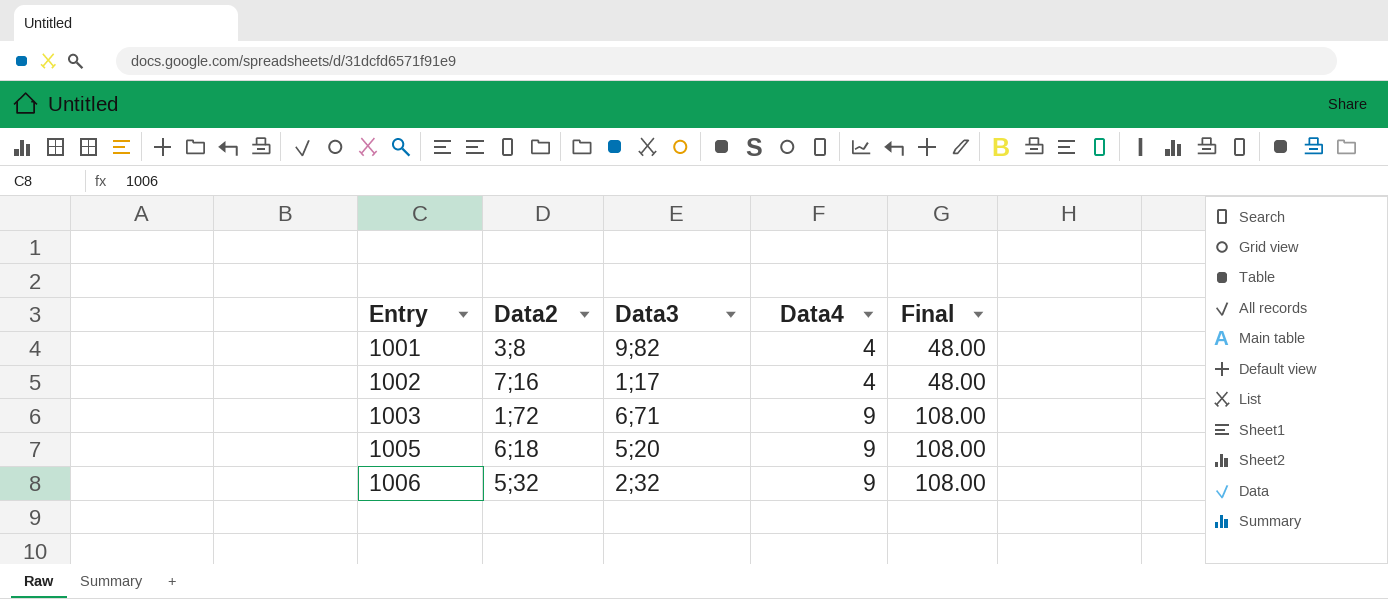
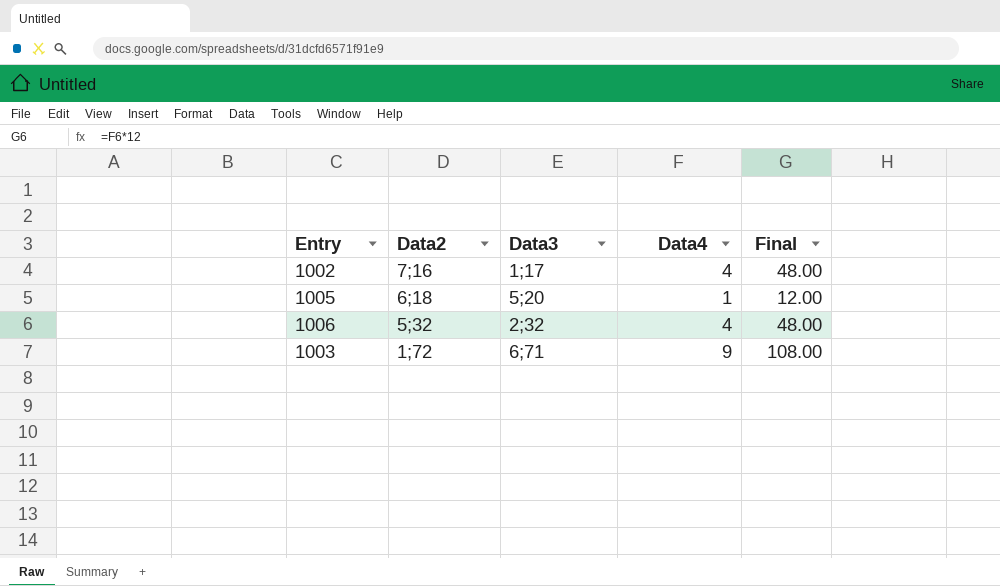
row order: Entry ascending -> Data2 descending
row 1001: 3;8 | 9;82 | 4 | 48.00 -> none
1005 | Data4: 9 -> 1
1005 | Final: 108.00 -> 12.00
1006 | Data4: 9 -> 4
1006 | Final: 108.00 -> 48.00

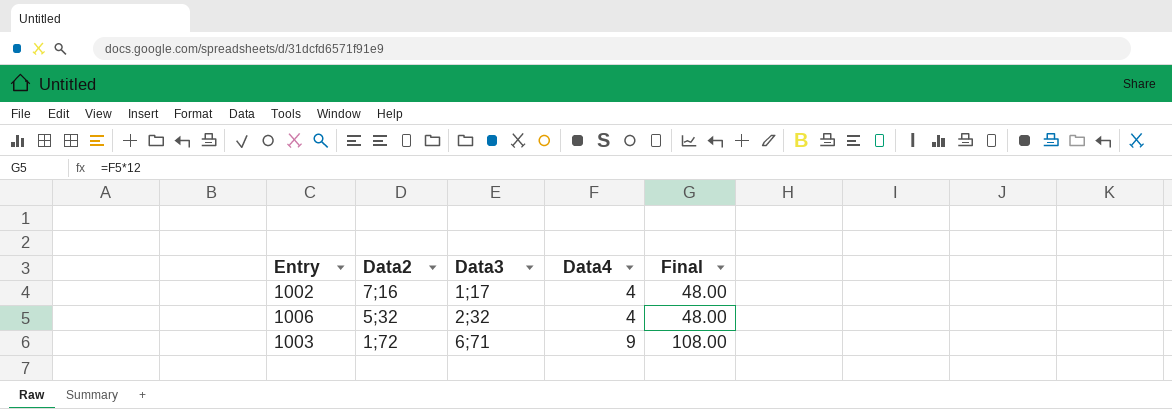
row 1005: 6;18 | 5;20 | 1 | 12.00 -> none

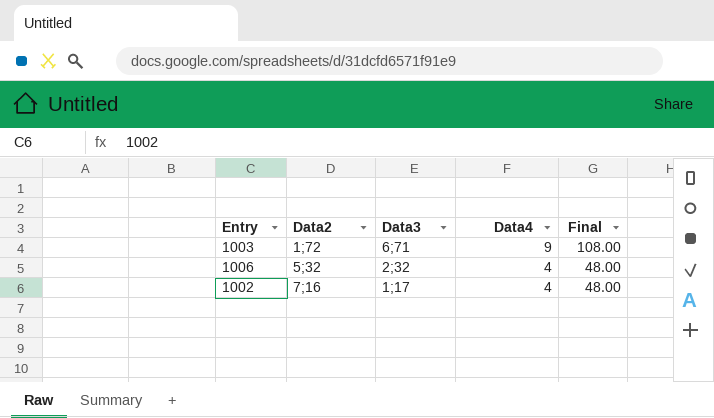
row order: Data2 descending -> Data2 ascending

